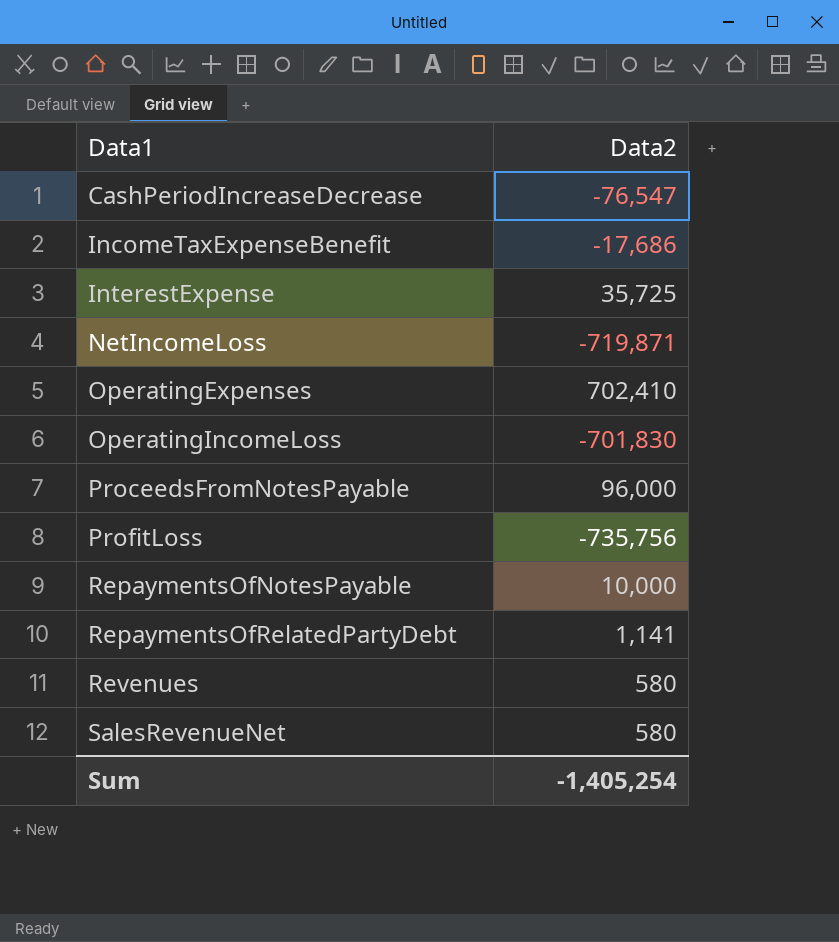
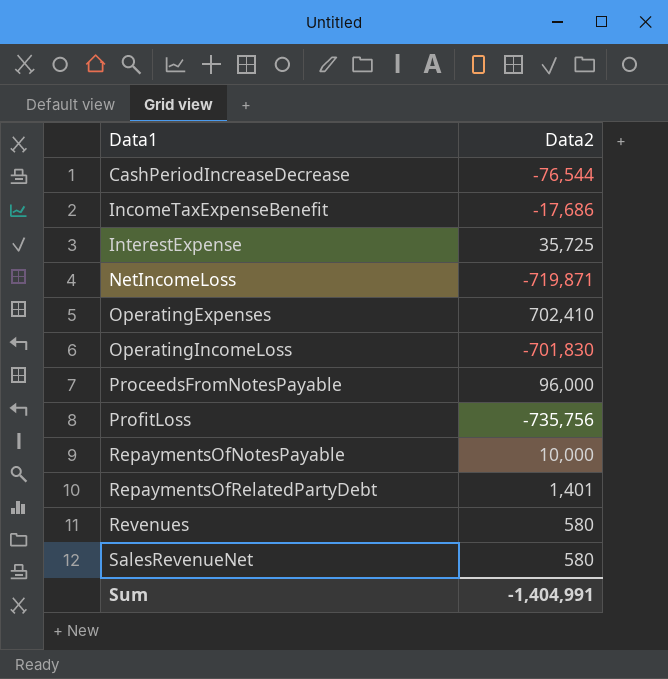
CashPeriodIncreaseDecrease | Data2: -76,547 -> -76,544
RepaymentsOfRelatedPartyDebt | Data2: 1,141 -> 1,401
Sum | Data2: -1,405,254 -> -1,404,991

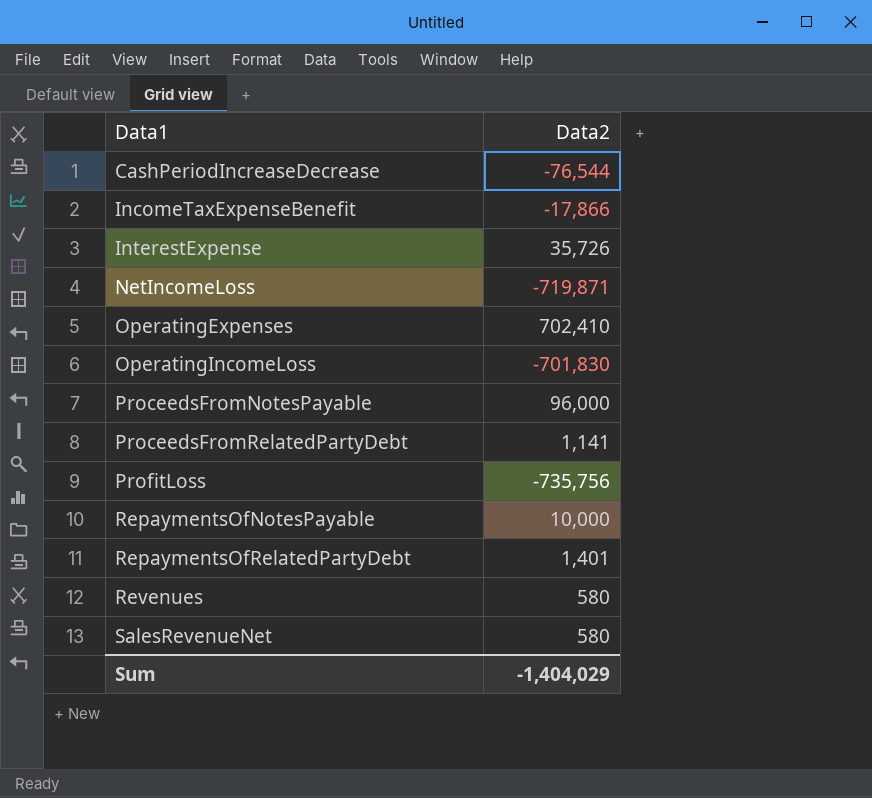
IncomeTaxExpenseBenefit | Data2: -17,686 -> -17,866
InterestExpense | Data2: 35,725 -> 35,726
row ProceedsFromRelatedPartyDebt: none -> 1,141
Sum | Data2: -1,404,991 -> -1,404,029

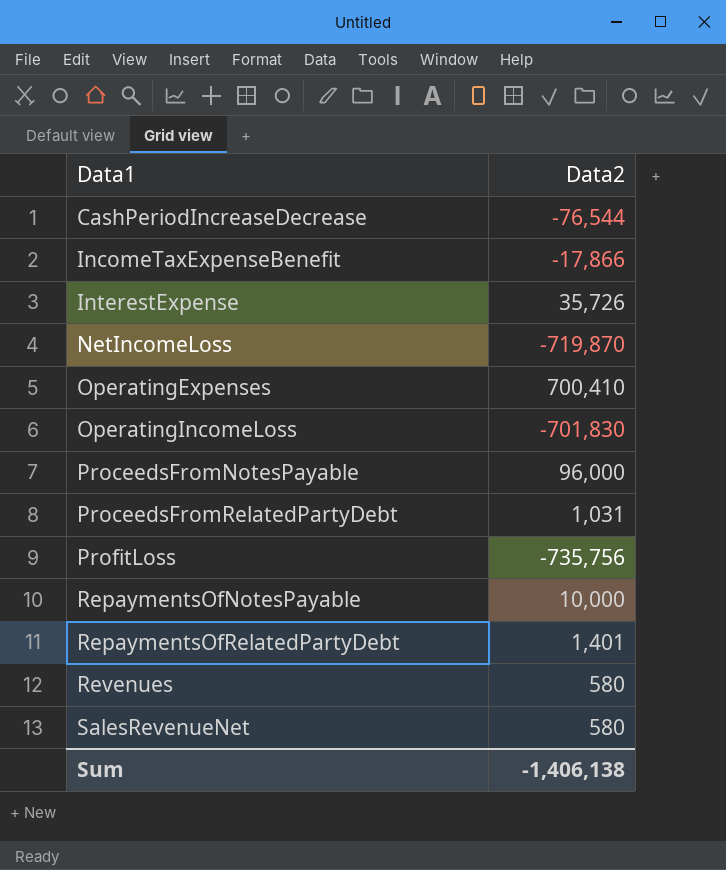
NetIncomeLoss | Data2: -719,871 -> -719,870
OperatingExpenses | Data2: 702,410 -> 700,410
ProceedsFromRelatedPartyDebt | Data2: 1,141 -> 1,031
Sum | Data2: -1,404,029 -> -1,406,138

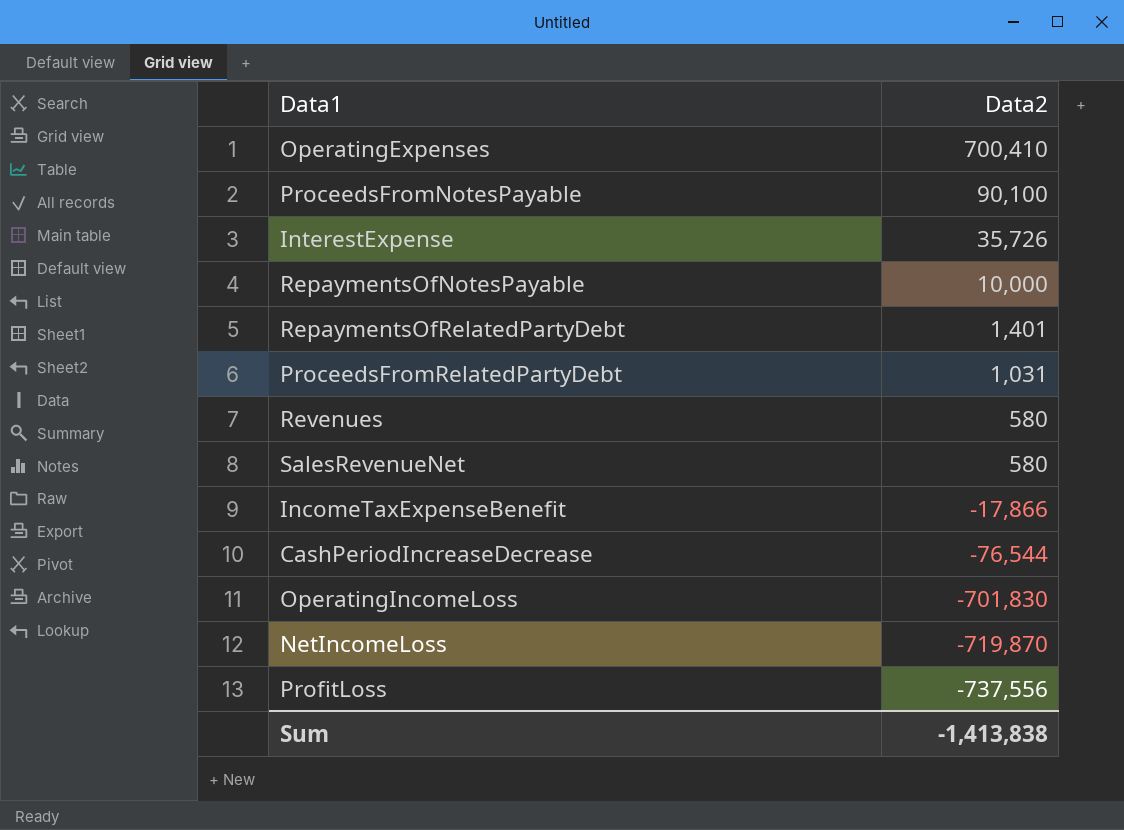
row order: Data1 ascending -> Data2 descending
ProceedsFromNotesPayable | Data2: 96,000 -> 90,100
ProfitLoss | Data2: -735,756 -> -737,556
Sum | Data2: -1,406,138 -> -1,413,838

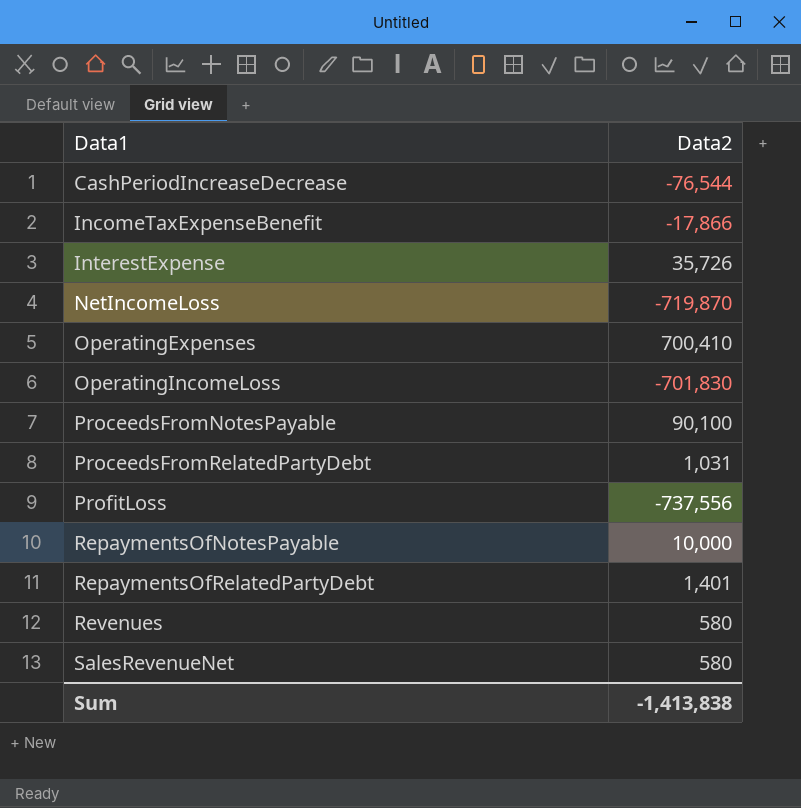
row order: Data2 descending -> Data1 ascending

